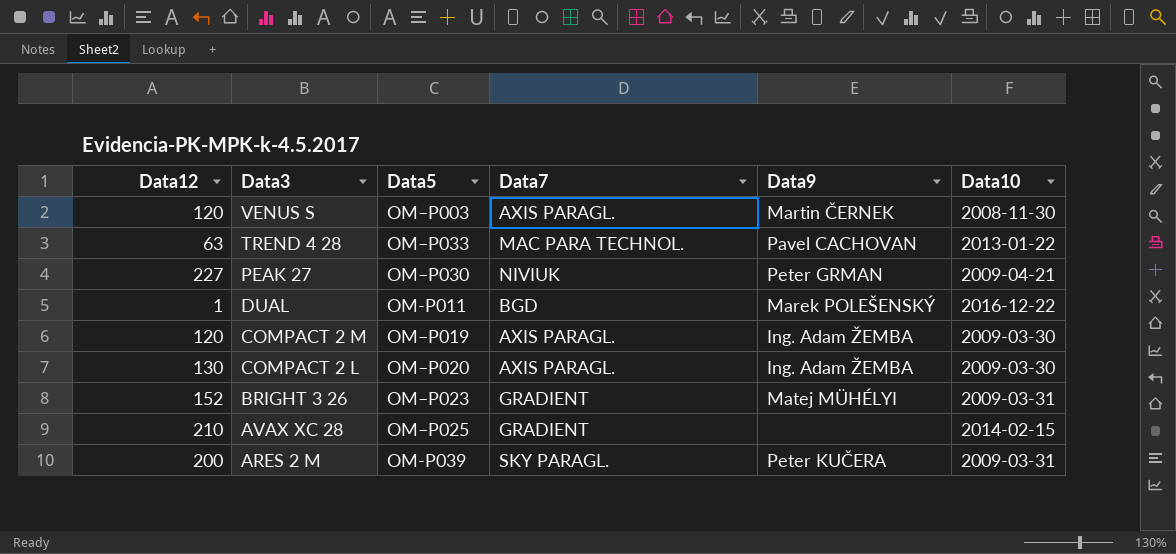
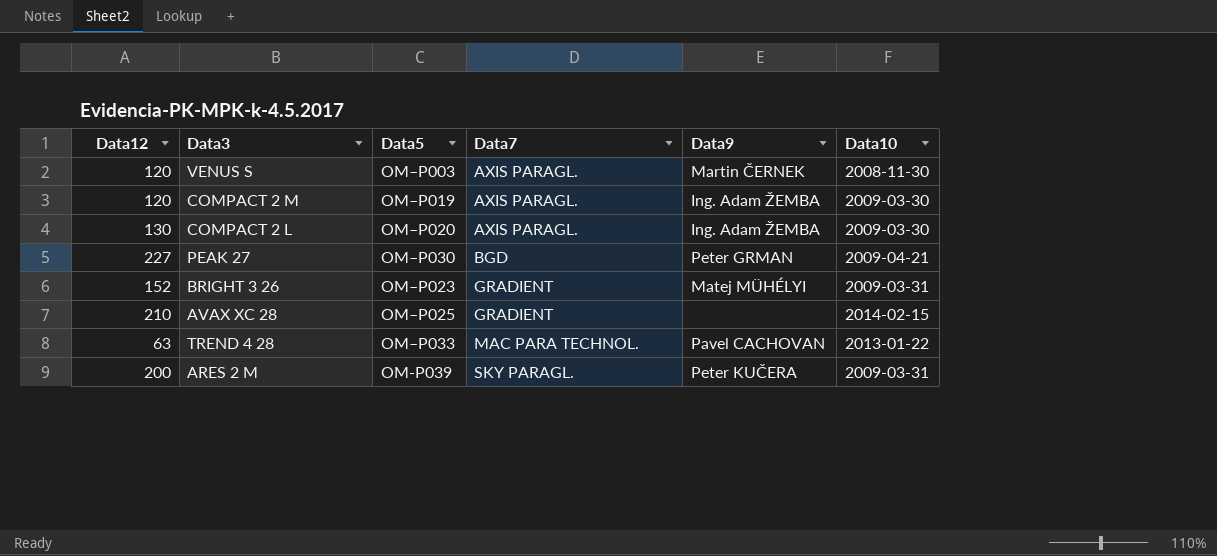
row order: Data3 descending -> Data7 ascending
row DUAL: 1 | OM-P011 | BGD | Marek POLEŠENSKÝ | 2016-12-22 -> none
PEAK 27 | Data7: NIVIUK -> BGD

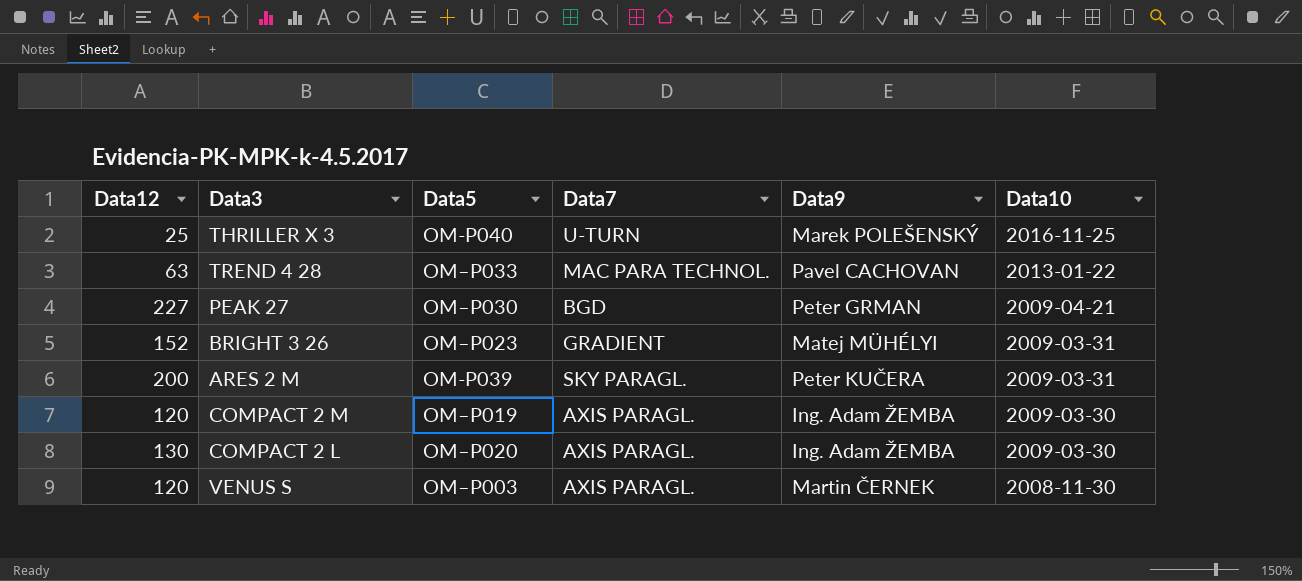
row order: Data7 ascending -> Data10 descending
row AVAX XC 28: 210 | OM–P025 | GRADIENT | none | 2014-02-15 -> none
row THRILLER X 3: none -> 25 | OM-P040 | U-TURN | Marek POLEŠENSKÝ | 2016-11-25

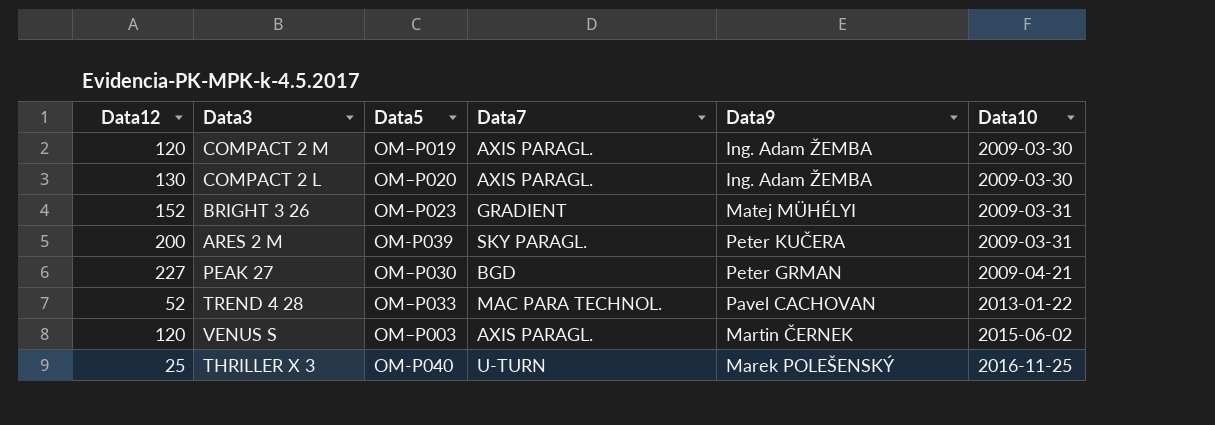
row order: Data10 descending -> Data10 ascending
TREND 4 28 | Data12: 63 -> 52
VENUS S | Data10: 2008-11-30 -> 2015-06-02

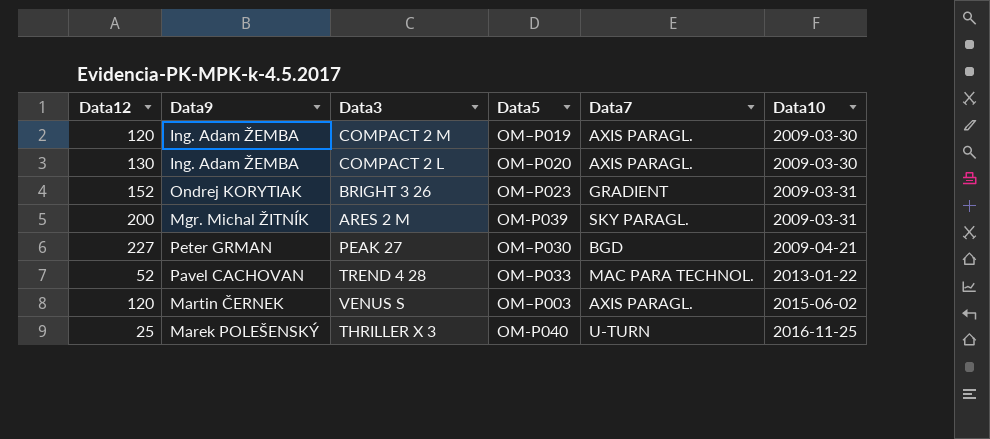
column Data9 | position: 5 -> 2
BRIGHT 3 26 | Data9: Matej MÜHÉLYI -> Ondrej KORYTIAK
ARES 2 M | Data9: Peter KUČERA -> Mgr. Michal ŽITNÍK

